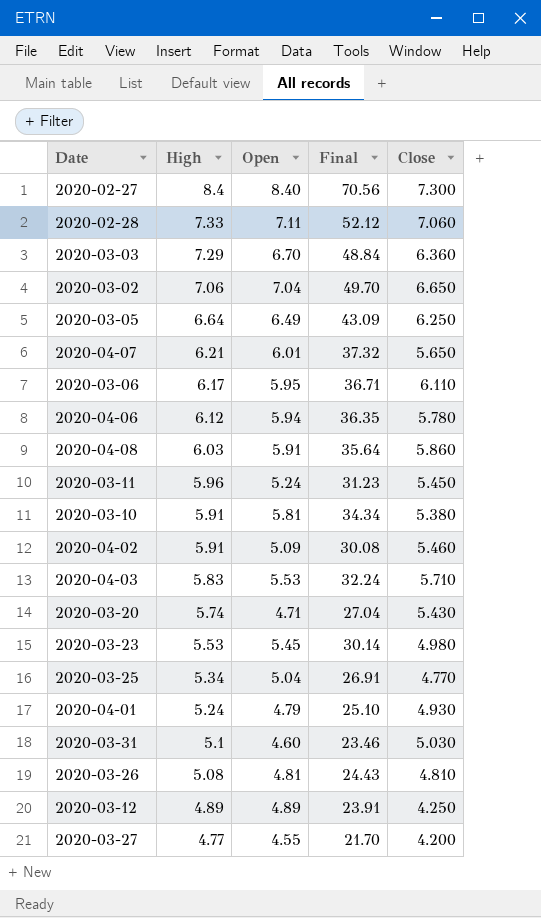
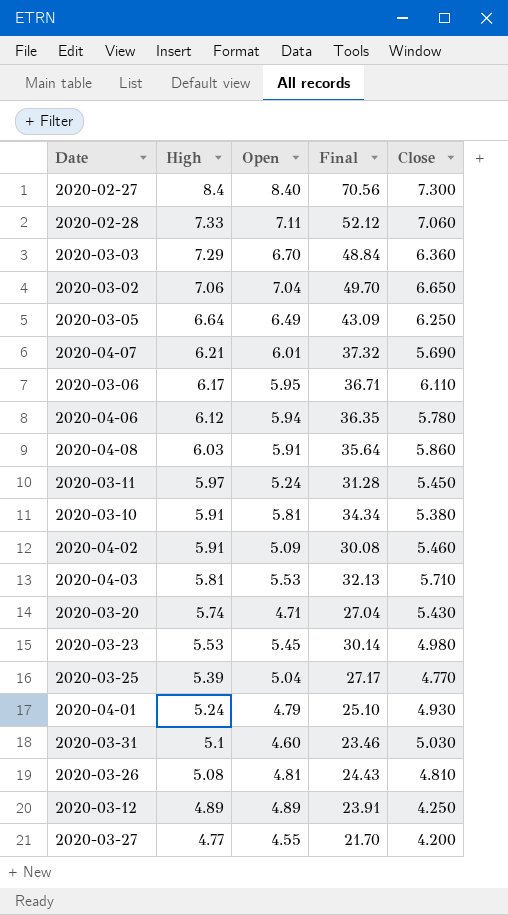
2020-04-07 | Close: 5.650 -> 5.690
2020-03-11 | High: 5.96 -> 5.97
2020-03-11 | Final: 31.23 -> 31.28
2020-04-03 | High: 5.83 -> 5.81
2020-04-03 | Final: 32.24 -> 32.13
2020-03-25 | High: 5.34 -> 5.39
2020-03-25 | Final: 26.91 -> 27.17

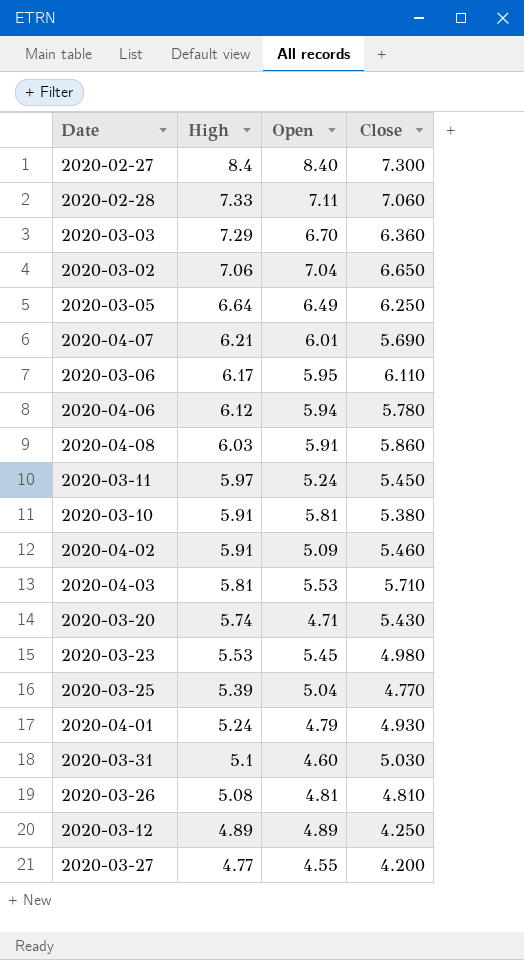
column Final | formula: [High] * [Open] -> none

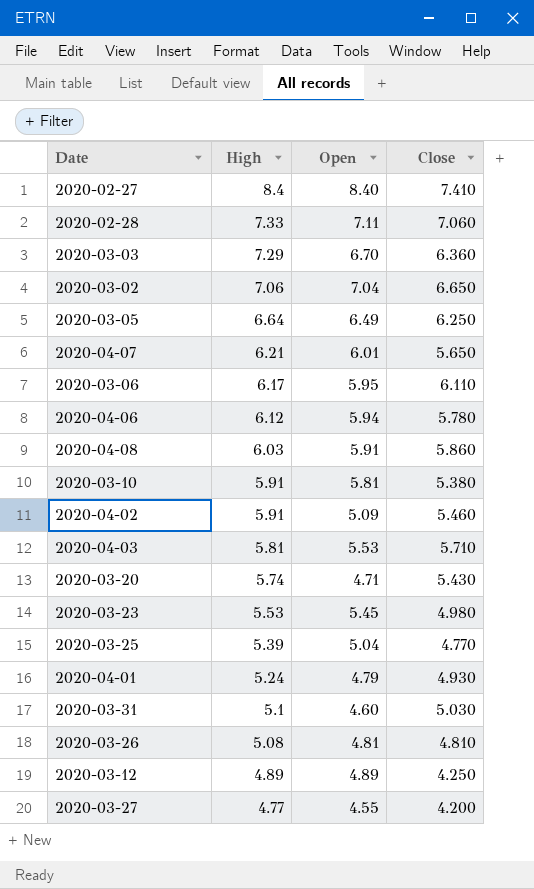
row 2020-03-11: 5.97 | 5.24 | 5.450 -> none
2020-02-27 | Close: 7.300 -> 7.410
2020-04-07 | Close: 5.690 -> 5.650

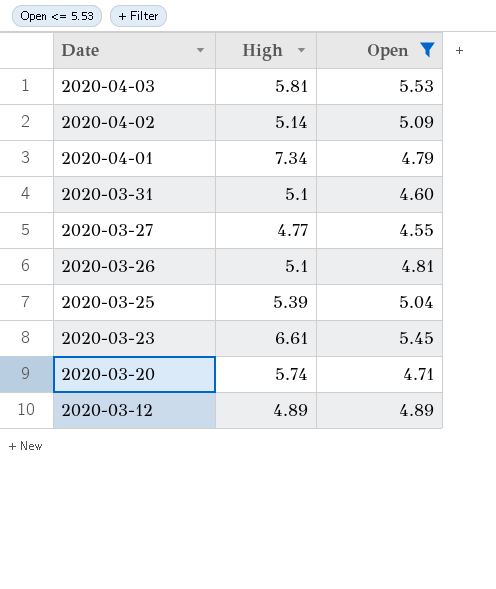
filter: none -> Open <= 5.53
row order: High descending -> Date descending
column Close | position: 4 -> none
2020-04-02 | High: 5.91 -> 5.14
2020-04-01 | High: 5.24 -> 7.34
2020-03-26 | High: 5.08 -> 5.1
2020-03-23 | High: 5.53 -> 6.61

